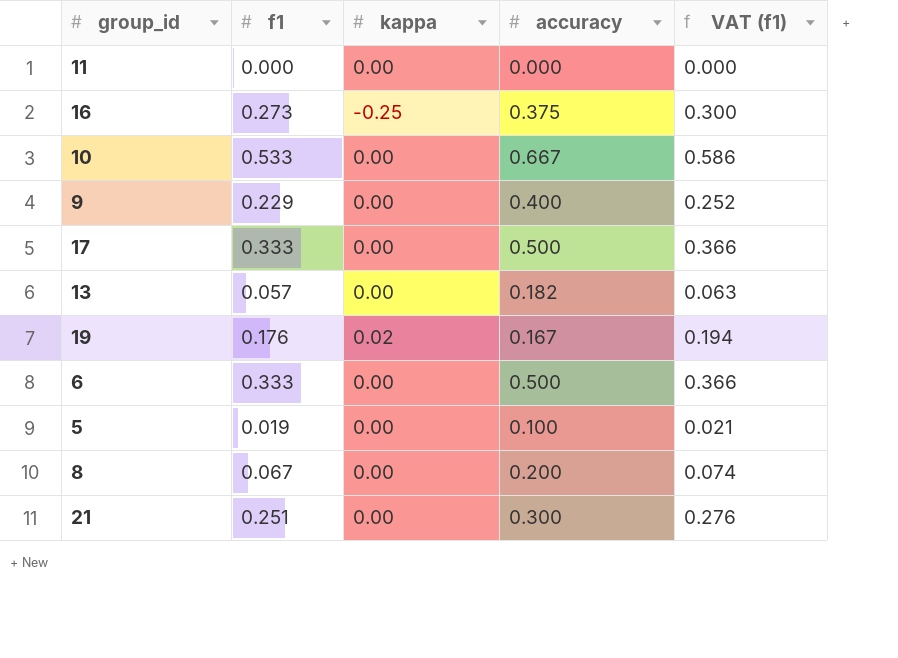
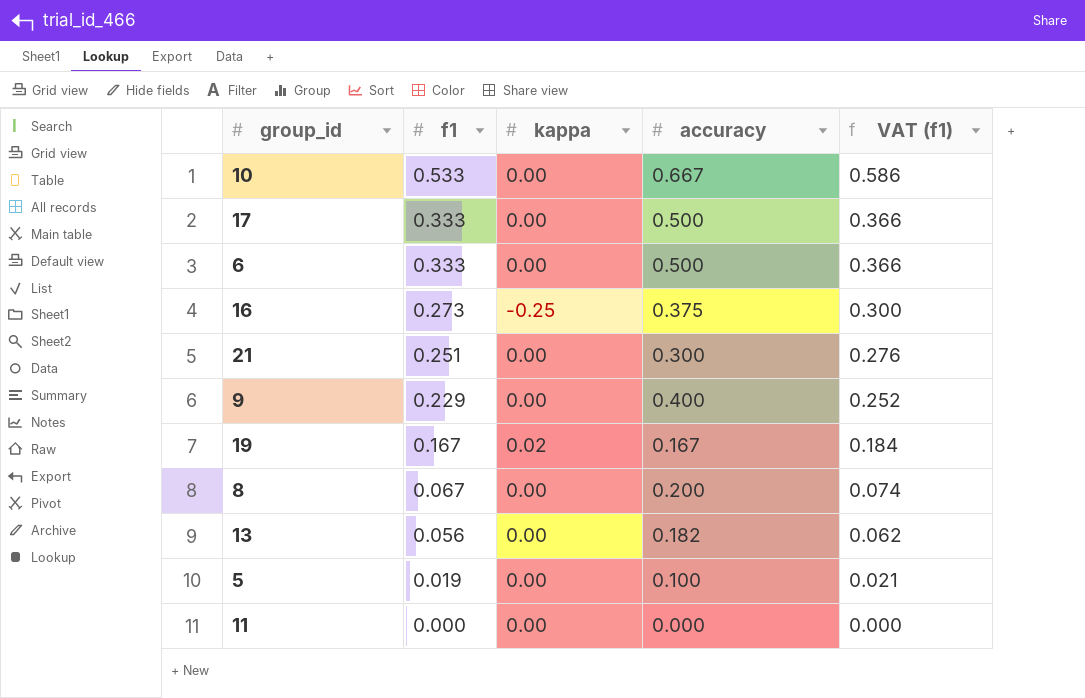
row order: none -> f1 descending
19 | f1: 0.176 -> 0.167
19 | VAT (f1): 0.194 -> 0.184
13 | f1: 0.057 -> 0.056
13 | VAT (f1): 0.063 -> 0.062

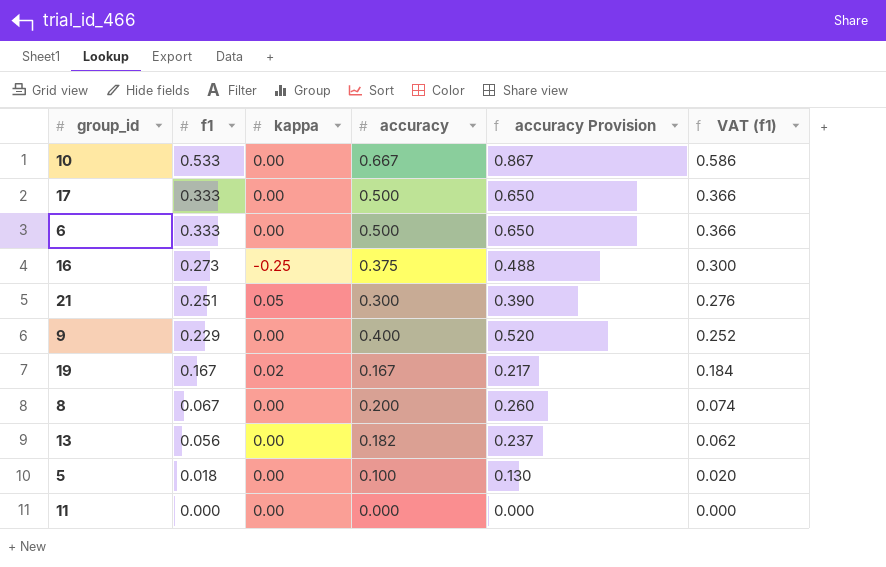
column accuracy Provision | formula: none -> [accuracy] * 1.3
21 | kappa: 0.00 -> 0.05
5 | f1: 0.019 -> 0.018
5 | VAT (f1): 0.021 -> 0.020

